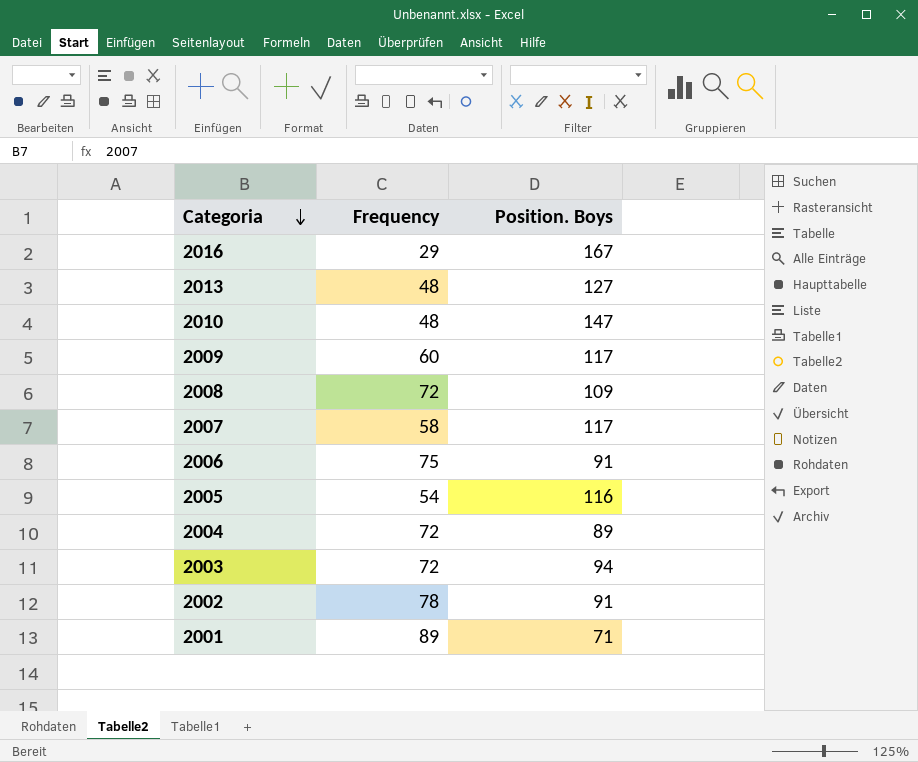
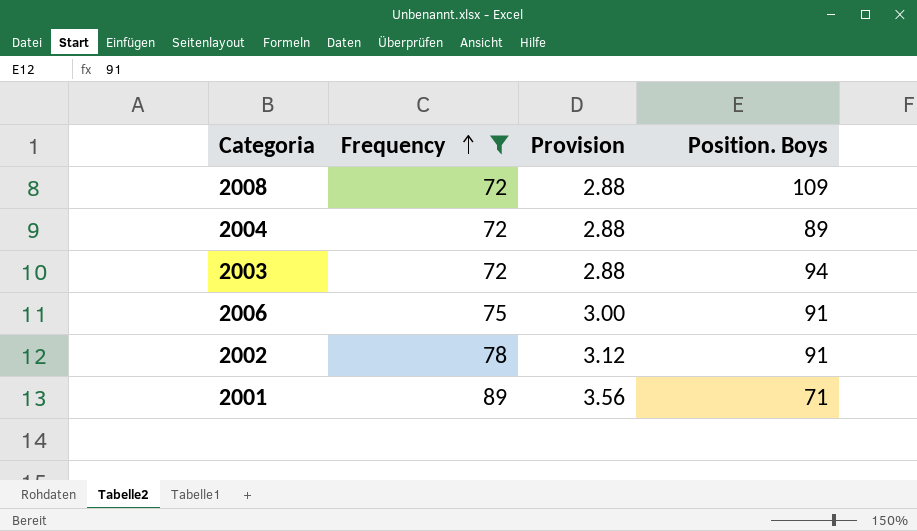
filter: none -> Frequency >= 72
row order: Categoria descending -> Frequency ascending
column Provision | formula: none -> [Frequency] * 0.04

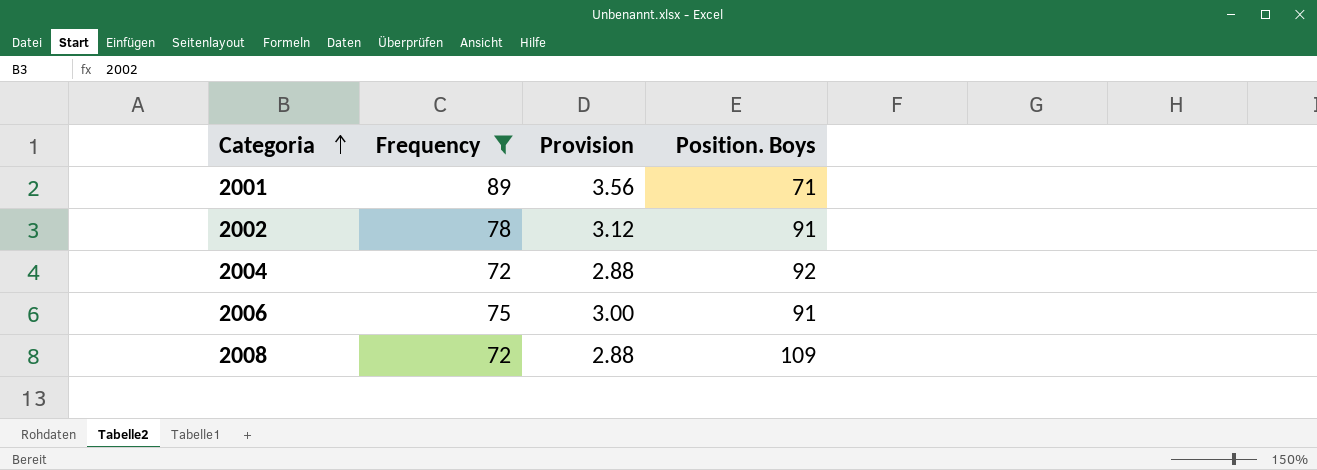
row order: Frequency ascending -> Categoria ascending
row 2003: 72 | 2.88 | 94 -> none
2004 | Position. Boys: 89 -> 92

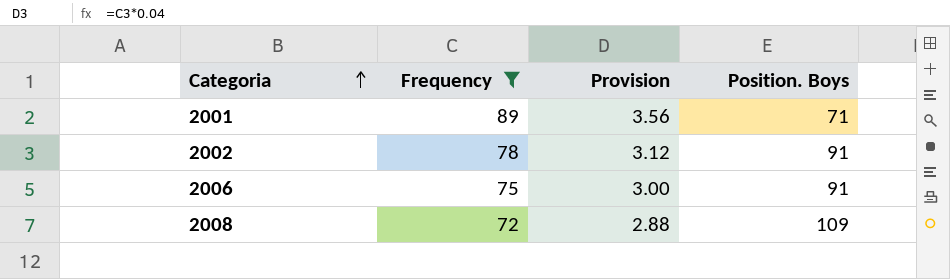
row 2004: 72 | 2.88 | 92 -> none

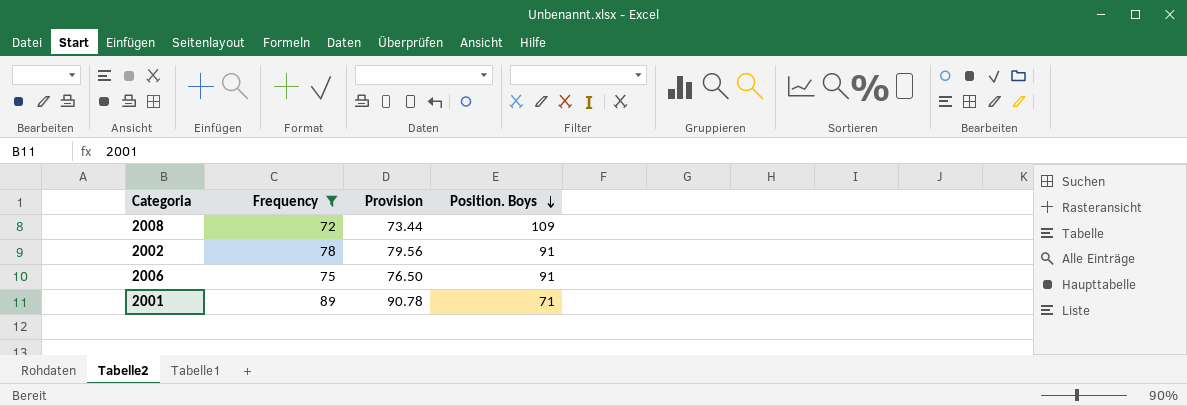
row order: Categoria ascending -> Position. Boys descending
column Provision | formula: [Frequency] * 0.04 -> [Frequency] * 1.02

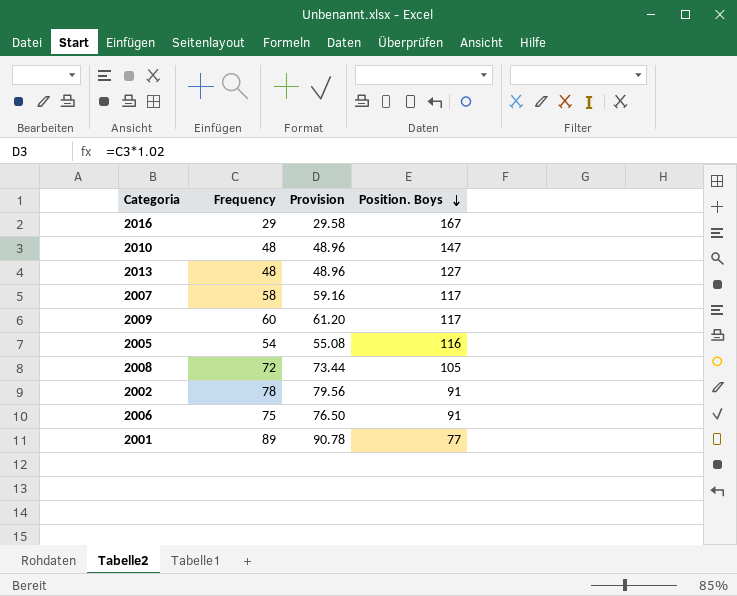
filter: Frequency >= 72 -> none
2008 | Position. Boys: 109 -> 105
2001 | Position. Boys: 71 -> 77

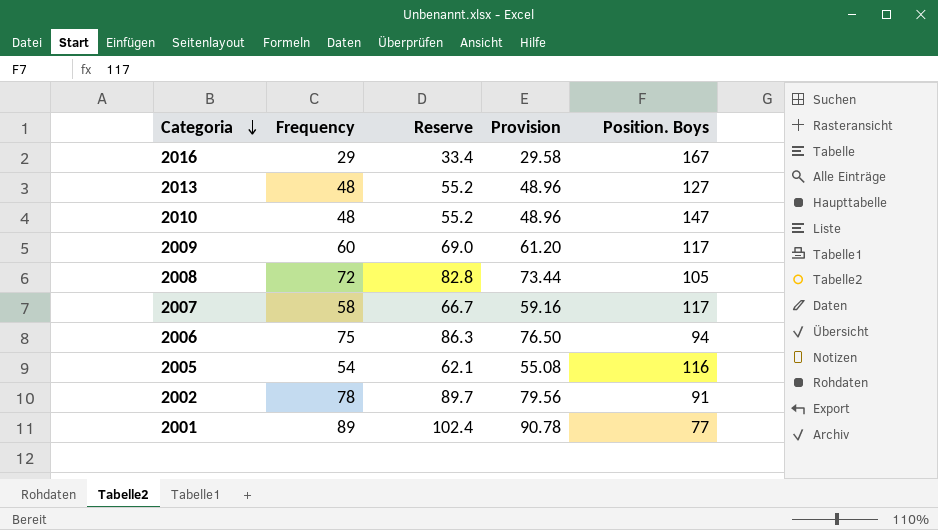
row order: Position. Boys descending -> Categoria descending
column Reserve | formula: none -> [Frequency] * 1.15
2006 | Position. Boys: 91 -> 94

